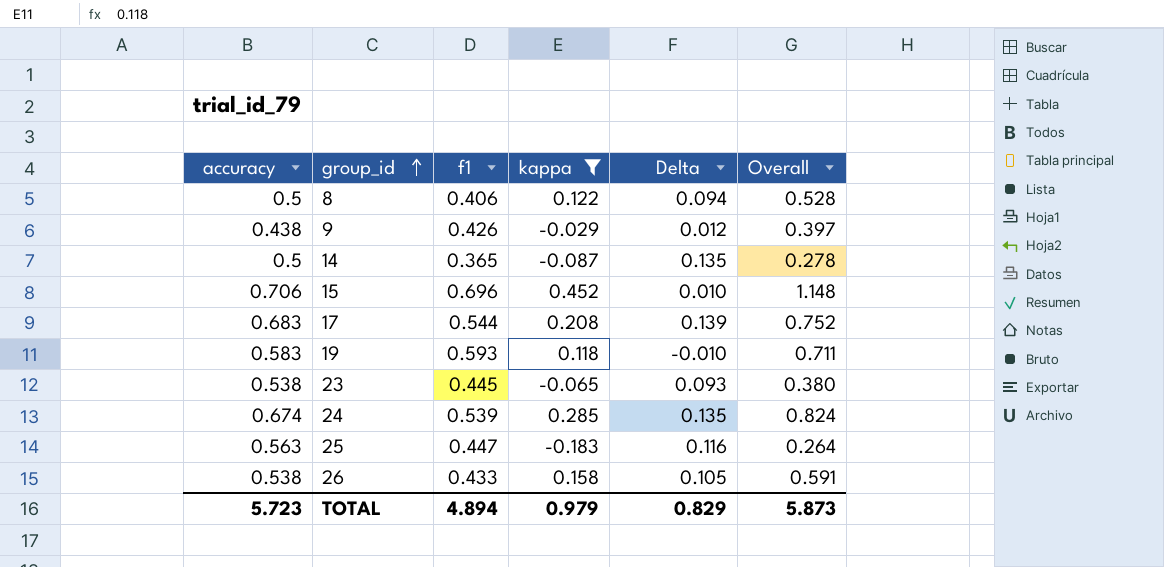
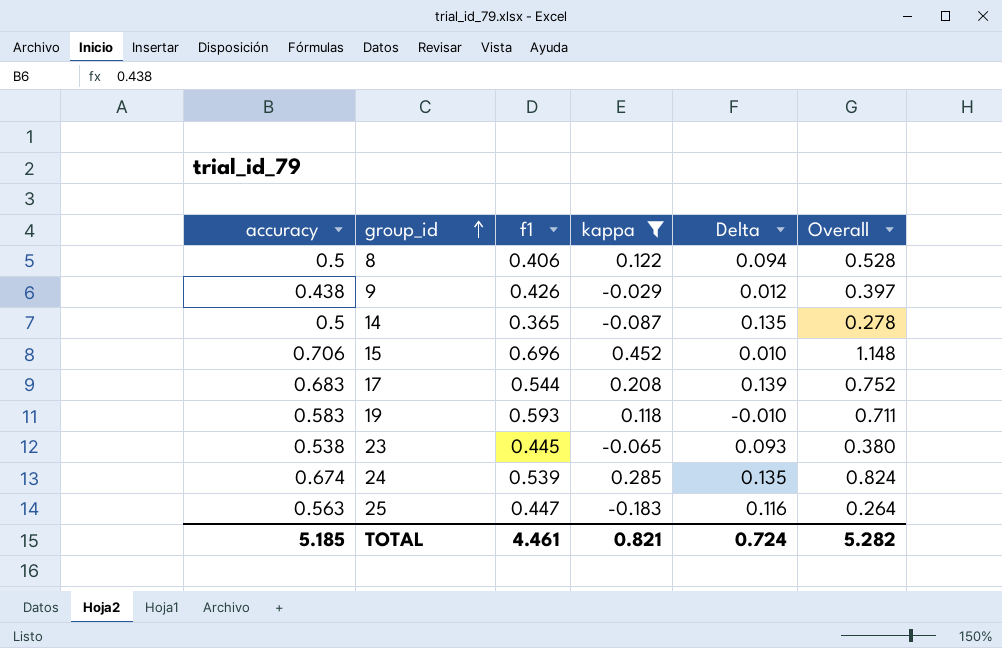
row 26: 0.538 | 0.433 | 0.158 | 0.105 | 0.591 -> none
TOTAL | accuracy: 5.723 -> 5.185
TOTAL | f1: 4.894 -> 4.461
TOTAL | kappa: 0.979 -> 0.821
TOTAL | Delta: 0.829 -> 0.724
TOTAL | Overall: 5.873 -> 5.282

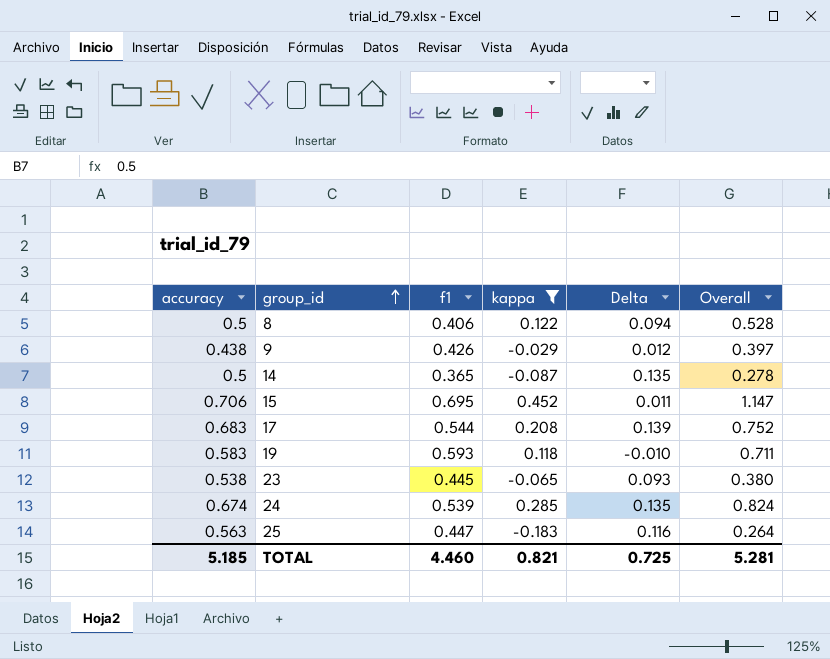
15 | f1: 0.696 -> 0.695
15 | Delta: 0.010 -> 0.011
15 | Overall: 1.148 -> 1.147
TOTAL | f1: 4.461 -> 4.460
TOTAL | Delta: 0.724 -> 0.725
TOTAL | Overall: 5.282 -> 5.281

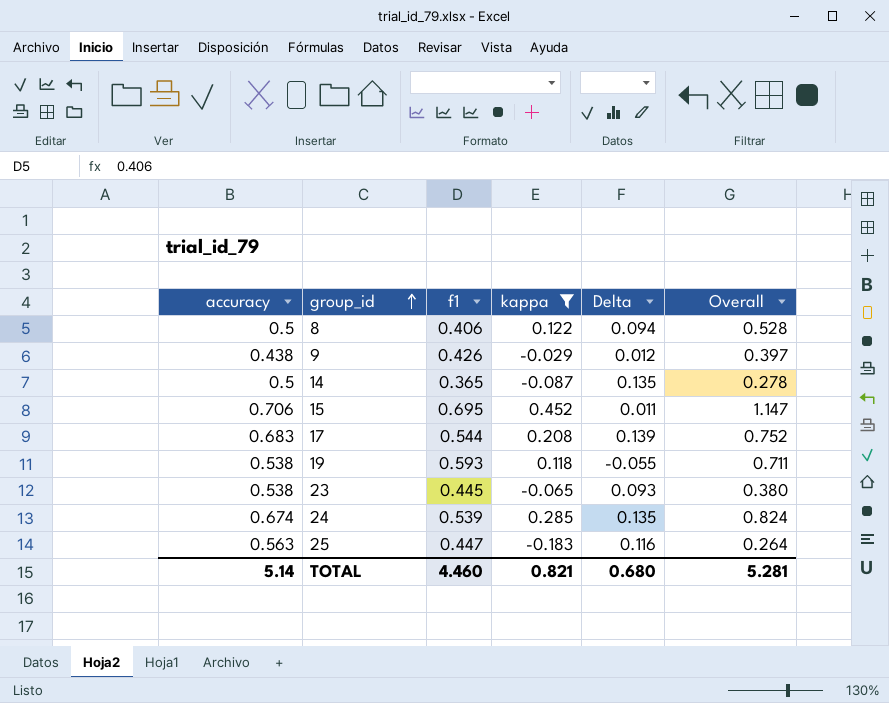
19 | accuracy: 0.583 -> 0.538
19 | Delta: -0.010 -> -0.055
TOTAL | accuracy: 5.185 -> 5.14
TOTAL | Delta: 0.725 -> 0.680

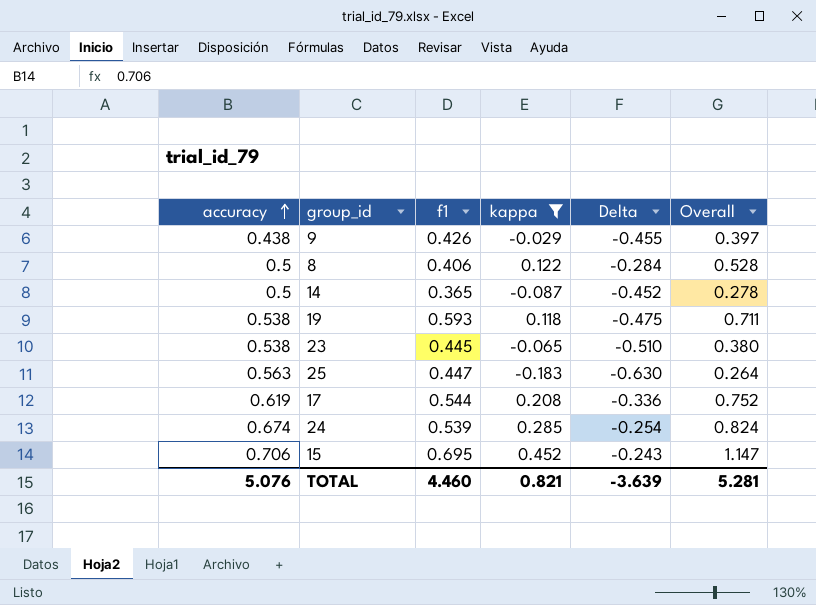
row order: group_id ascending -> accuracy ascending
column Delta | formula: [accuracy] - [f1] -> [kappa] - [f1]
17 | accuracy: 0.683 -> 0.619
TOTAL | accuracy: 5.14 -> 5.076
TOTAL | Delta: 0.680 -> -3.639

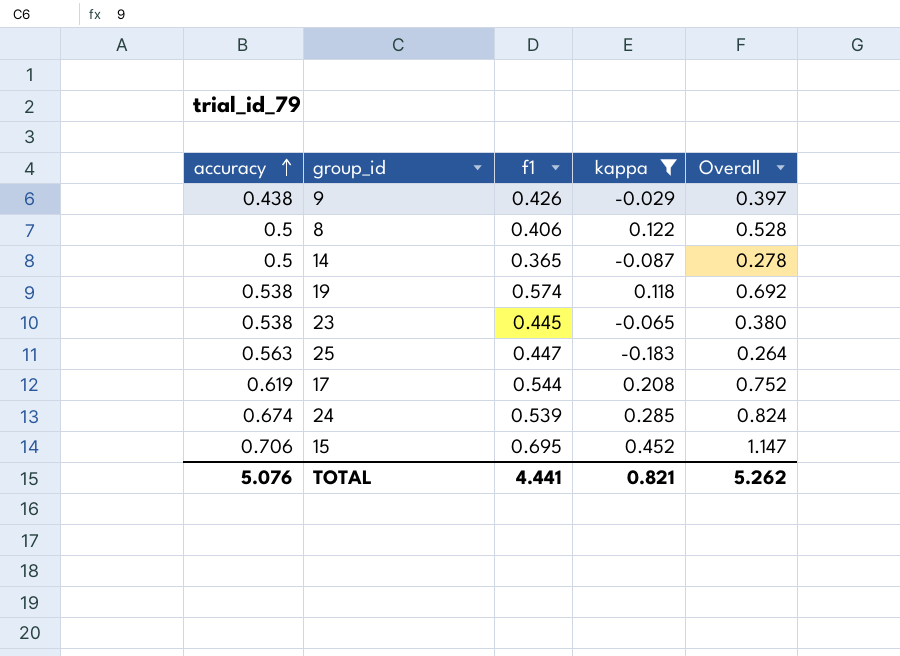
column Delta | formula: [kappa] - [f1] -> none
19 | f1: 0.593 -> 0.574
19 | Overall: 0.711 -> 0.692
TOTAL | f1: 4.460 -> 4.441
TOTAL | Overall: 5.281 -> 5.262

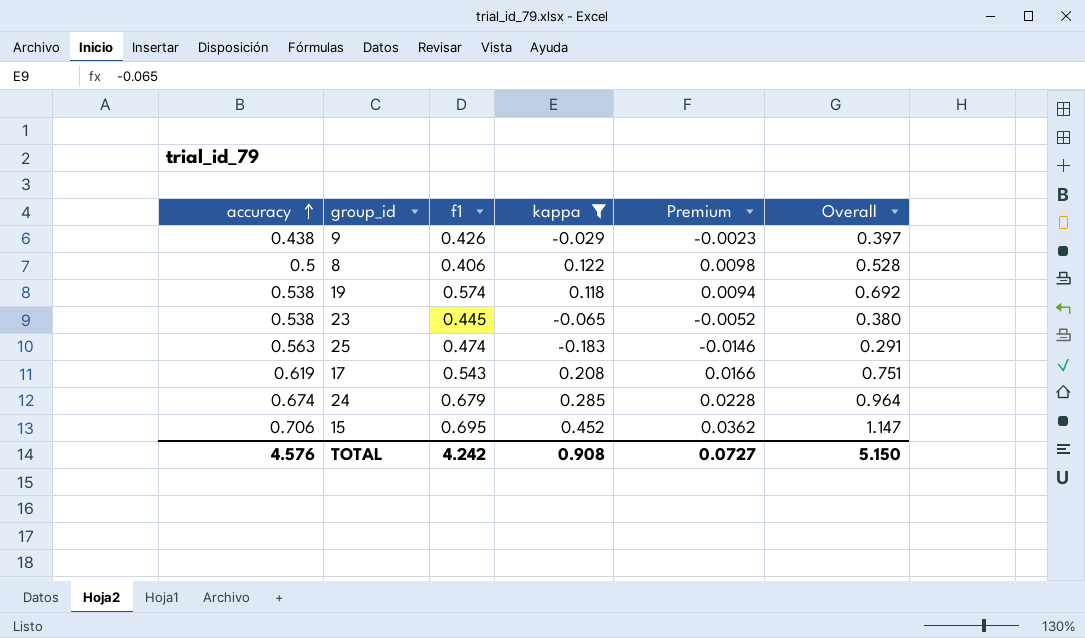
column Premium | formula: none -> [kappa] * 0.08
row 14: 0.5 | 0.365 | -0.087 | 0.278 -> none
25 | f1: 0.447 -> 0.474
25 | Overall: 0.264 -> 0.291
17 | f1: 0.544 -> 0.543
17 | Overall: 0.752 -> 0.751
24 | f1: 0.539 -> 0.679
24 | Overall: 0.824 -> 0.964
TOTAL | accuracy: 5.076 -> 4.576
TOTAL | f1: 4.441 -> 4.242
TOTAL | kappa: 0.821 -> 0.908
TOTAL | Overall: 5.262 -> 5.150

